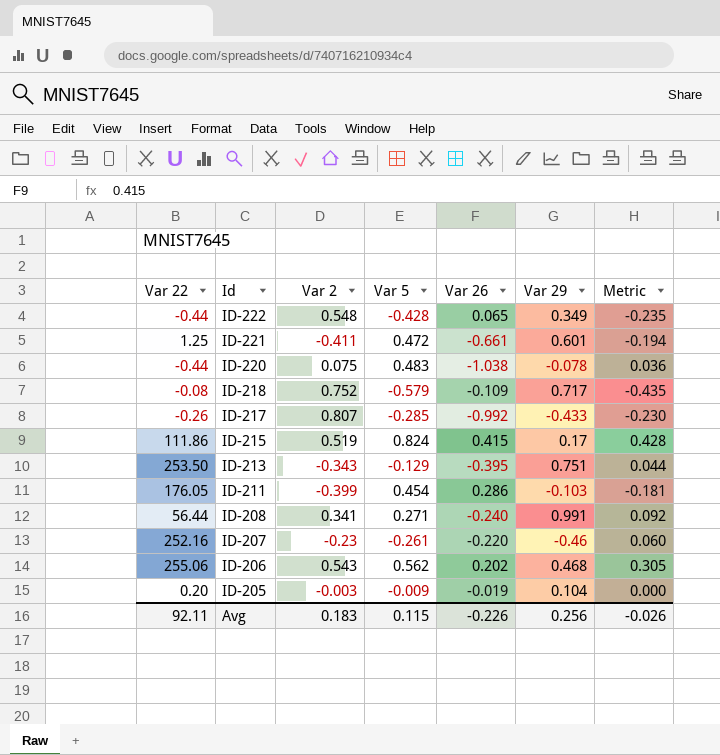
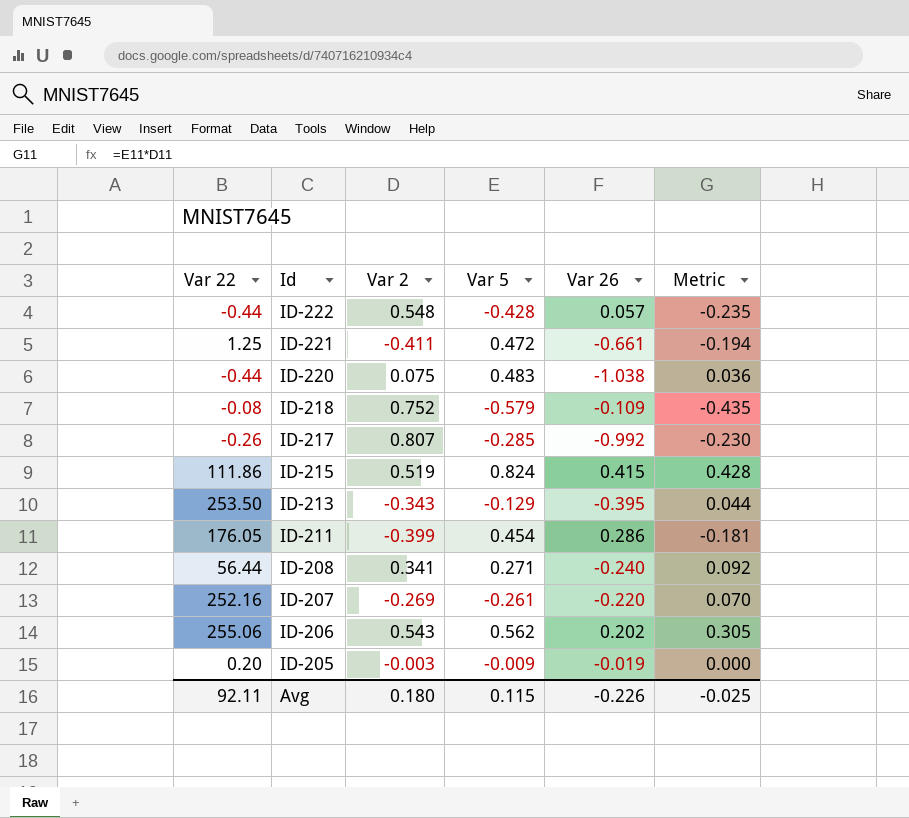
column Var 29 | position: 6 -> none
ID-222 | Var 26: 0.065 -> 0.057
ID-207 | Var 2: -0.23 -> -0.269
ID-207 | Metric: 0.060 -> 0.070
Avg | Var 2: 0.183 -> 0.180
Avg | Metric: -0.026 -> -0.025

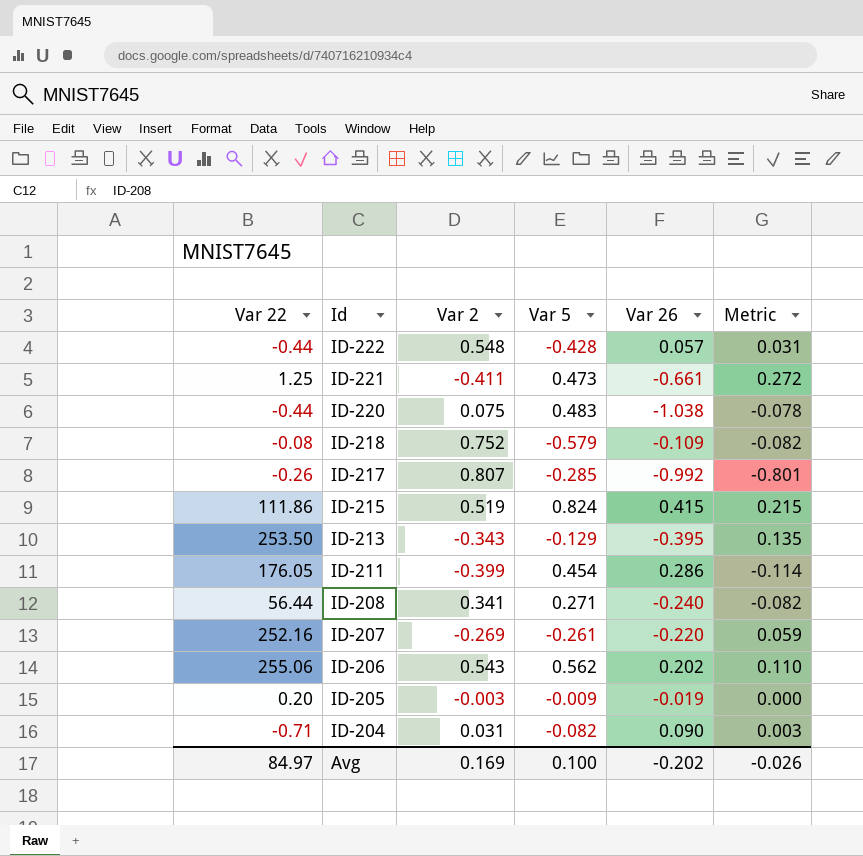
column Metric | formula: [Var 2] * [Var 5] -> [Var 2] * [Var 26]
ID-221 | Var 5: 0.472 -> 0.473
row ID-204: none -> -0.71 | 0.031 | -0.082 | 0.090 | 0.003
Avg | Var 22: 92.11 -> 84.97
Avg | Var 2: 0.180 -> 0.169
Avg | Var 5: 0.115 -> 0.100
Avg | Var 26: -0.226 -> -0.202
Avg | Metric: -0.025 -> -0.026

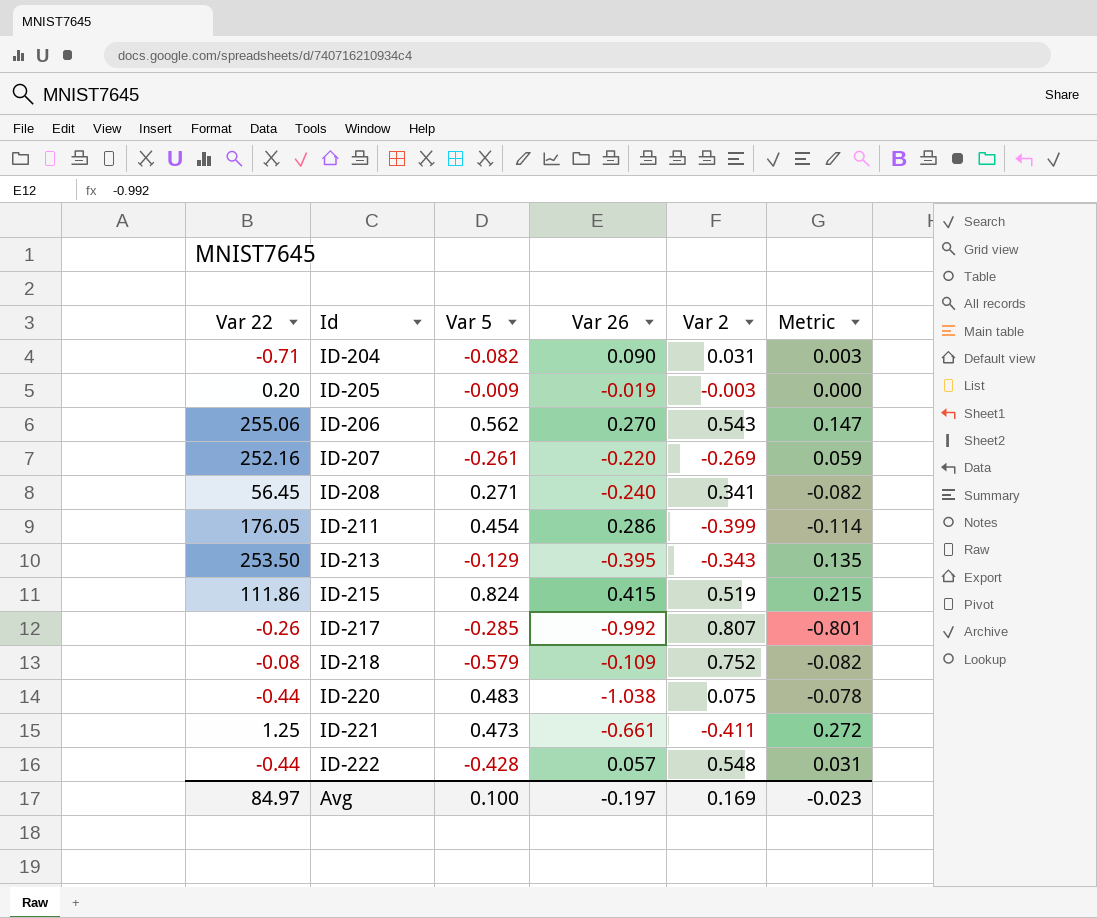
row order: Id descending -> Id ascending
column Var 2 | position: 3 -> 5
ID-206 | Var 26: 0.202 -> 0.270
ID-206 | Metric: 0.110 -> 0.147
ID-208 | Var 22: 56.44 -> 56.45
Avg | Var 26: -0.202 -> -0.197
Avg | Metric: -0.026 -> -0.023

